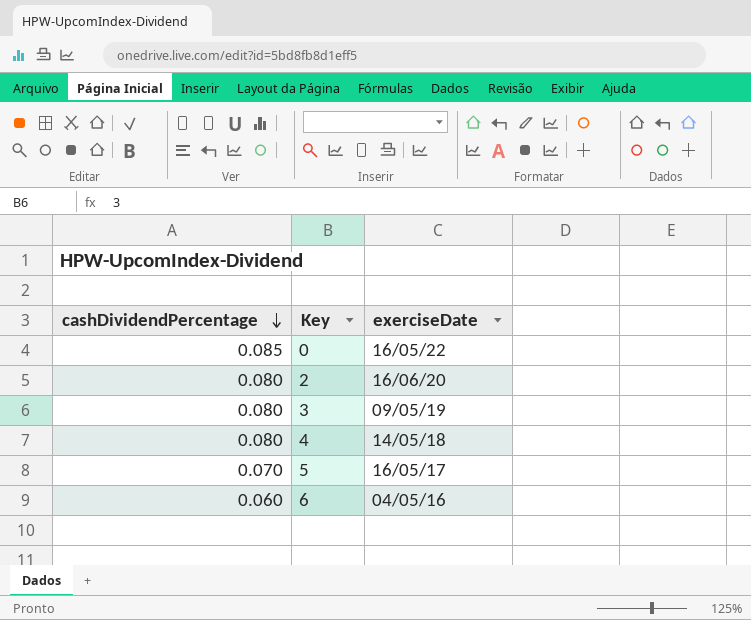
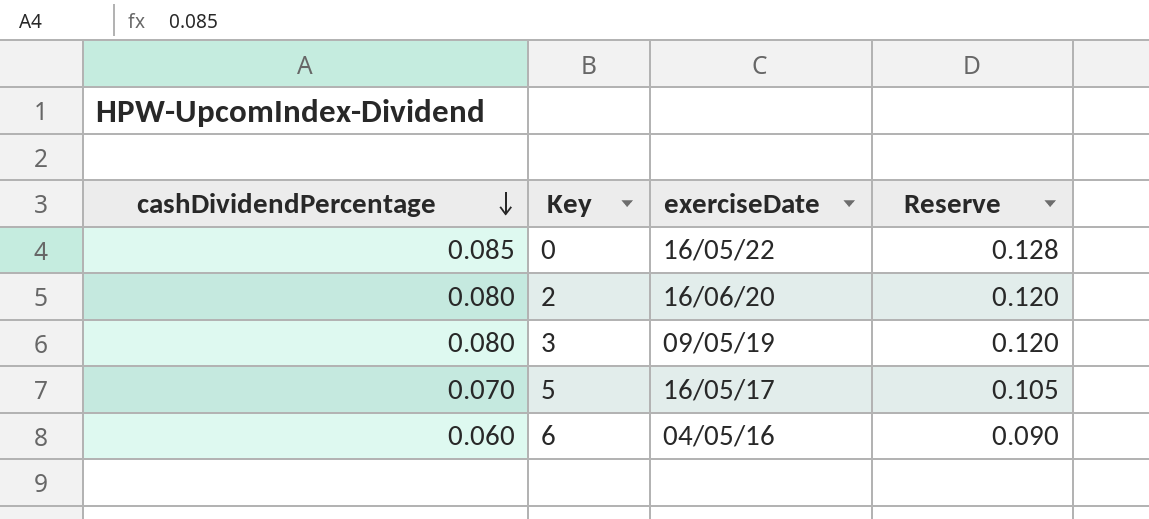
column Reserve | formula: none -> [cashDividendPercentage] * 1.5
row 4: 0.080 | 14/05/18 -> none

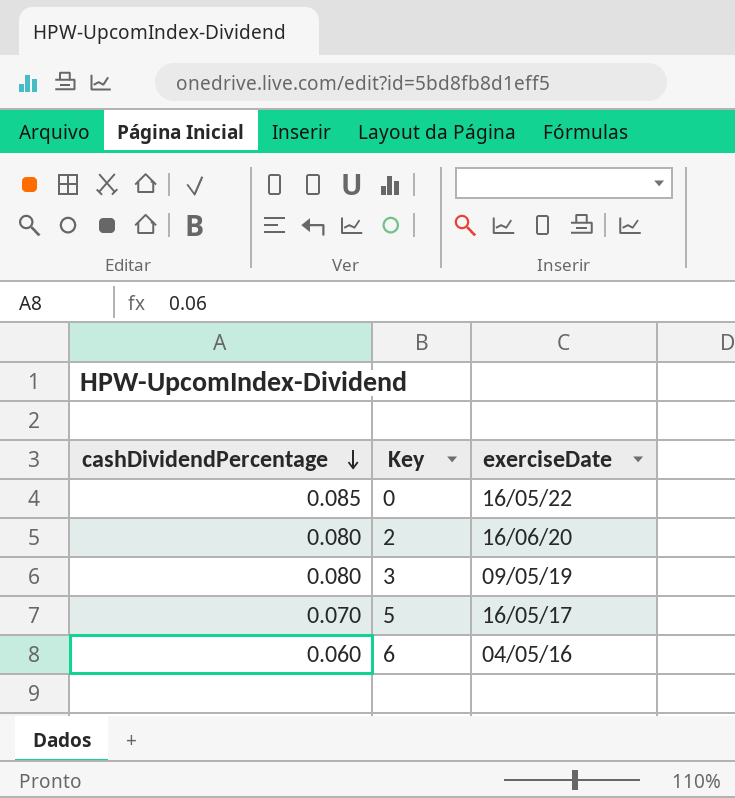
column Reserve | formula: [cashDividendPercentage] * 1.5 -> none

